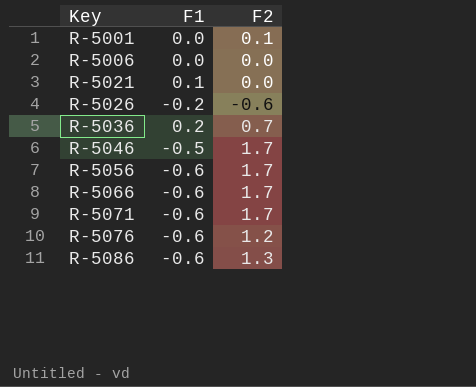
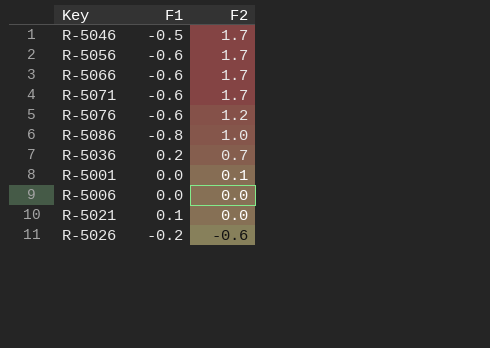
row order: Key ascending -> F2 descending
R-5086 | F1: -0.6 -> -0.8
R-5086 | F2: 1.3 -> 1.0

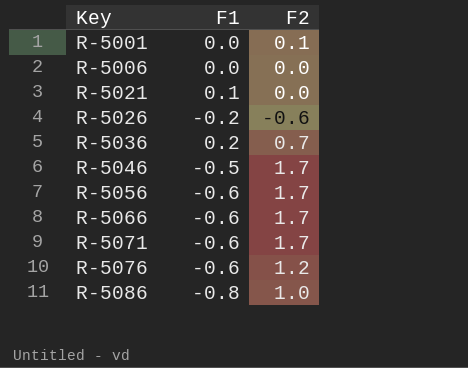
row order: F2 descending -> Key ascending

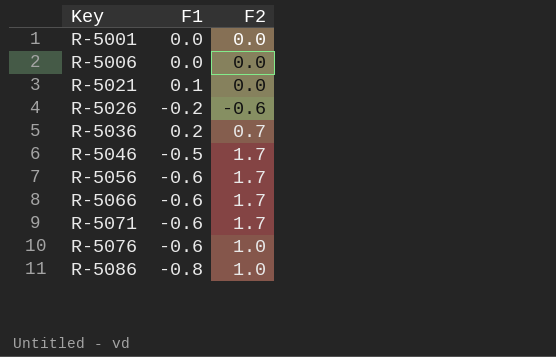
R-5001 | F2: 0.1 -> 0.0
R-5076 | F2: 1.2 -> 1.0

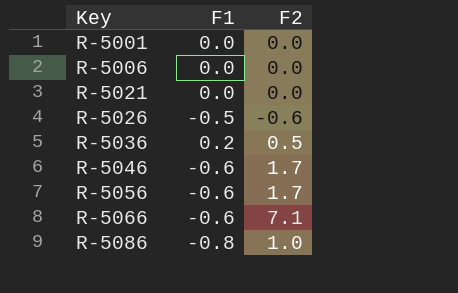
row R-5071: -0.6 | 1.7 -> none
row R-5076: -0.6 | 1.0 -> none
R-5021 | F1: 0.1 -> 0.0
R-5026 | F1: -0.2 -> -0.5
R-5036 | F2: 0.7 -> 0.5
R-5046 | F1: -0.5 -> -0.6
R-5066 | F2: 1.7 -> 7.1

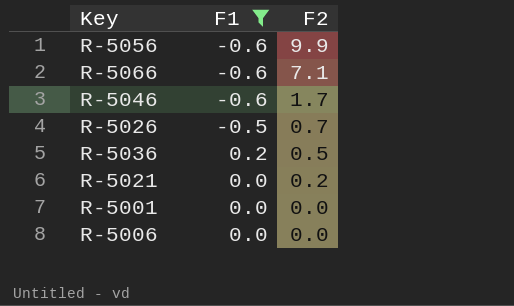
filter: none -> F1 != -0.8
row order: Key ascending -> F2 descending
R-5056 | F2: 1.7 -> 9.9
R-5026 | F2: -0.6 -> 0.7
R-5021 | F2: 0.0 -> 0.2

